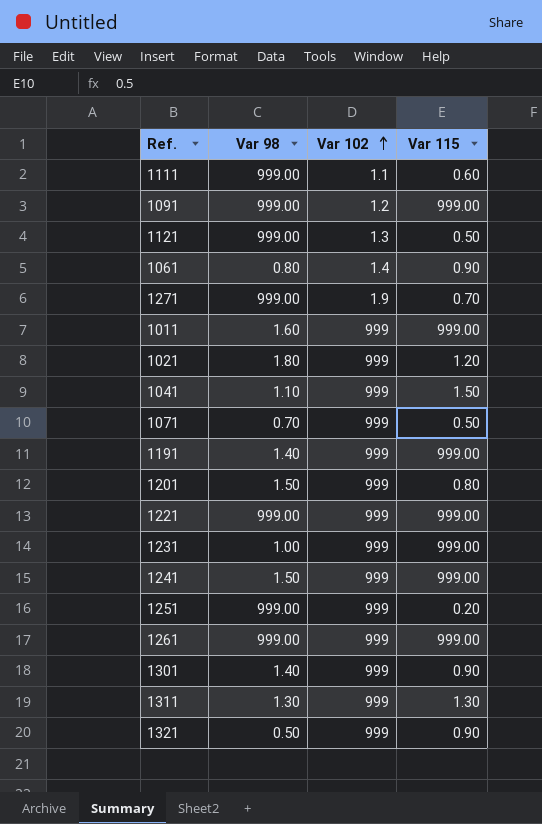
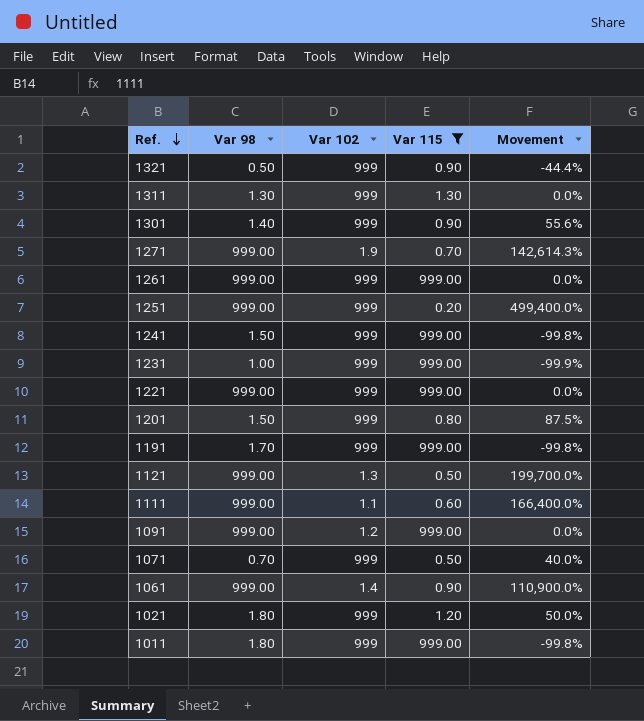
filter: none -> Var 115 != 1.50
row order: Var 102 ascending -> Ref. descending
column Movement | formula: none -> ([Var 98] - [Var 115]) / [Var 115]
1191 | Var 98: 1.40 -> 1.70
1061 | Var 98: 0.80 -> 999.00
1011 | Var 98: 1.60 -> 1.80

